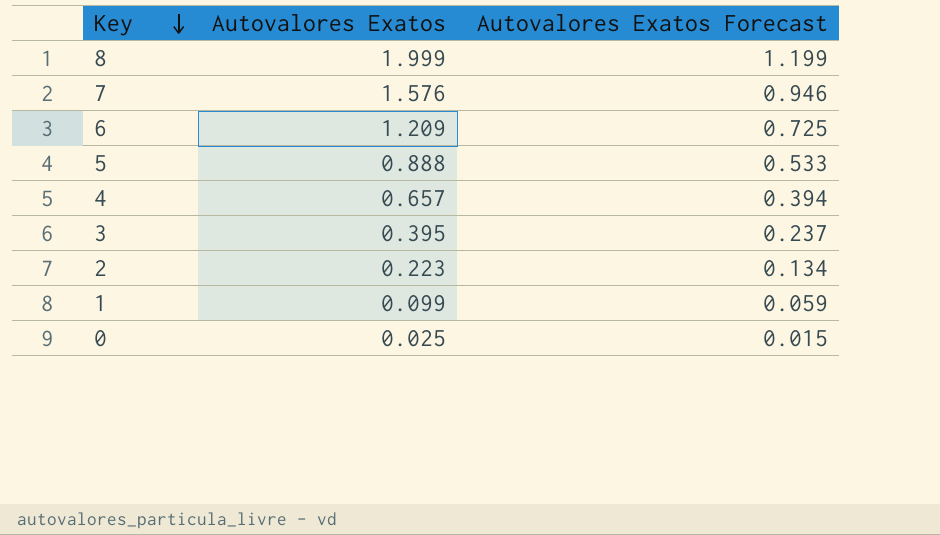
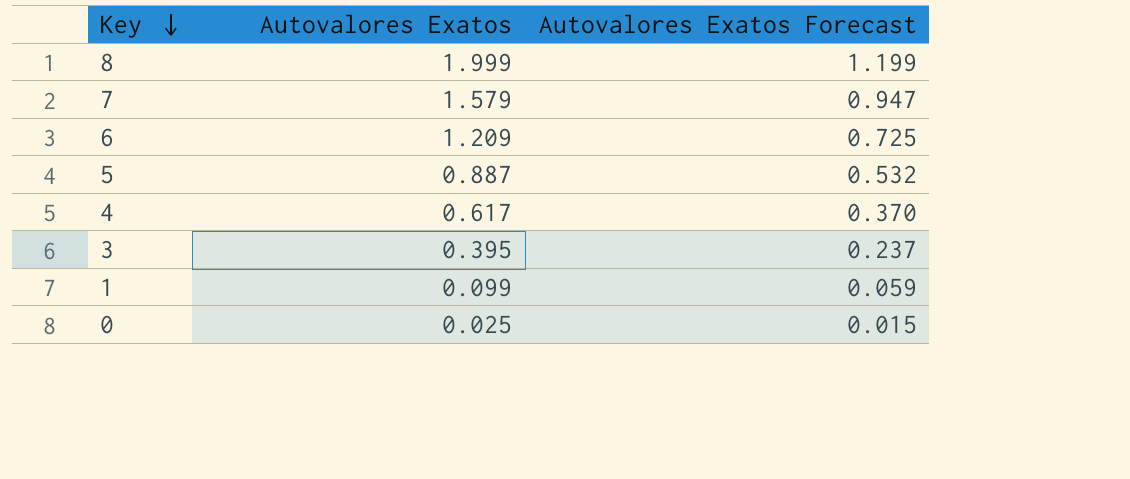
row 2: 0.223 | 0.134 -> none
7 | Autovalores Exatos: 1.576 -> 1.579
7 | Autovalores Exatos Forecast: 0.946 -> 0.947
5 | Autovalores Exatos: 0.888 -> 0.887
5 | Autovalores Exatos Forecast: 0.533 -> 0.532
4 | Autovalores Exatos: 0.657 -> 0.617
4 | Autovalores Exatos Forecast: 0.394 -> 0.370

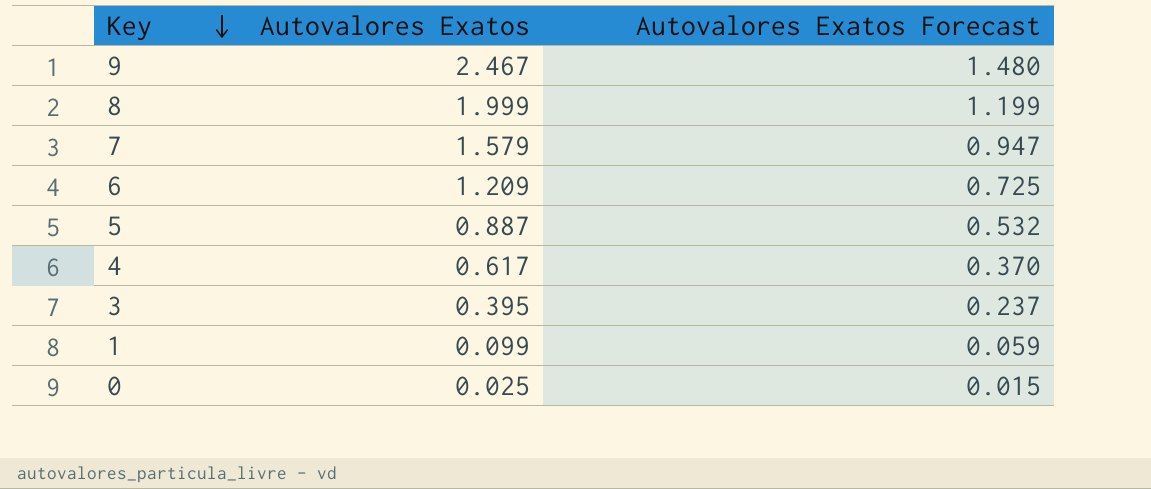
row 9: none -> 2.467 | 1.480

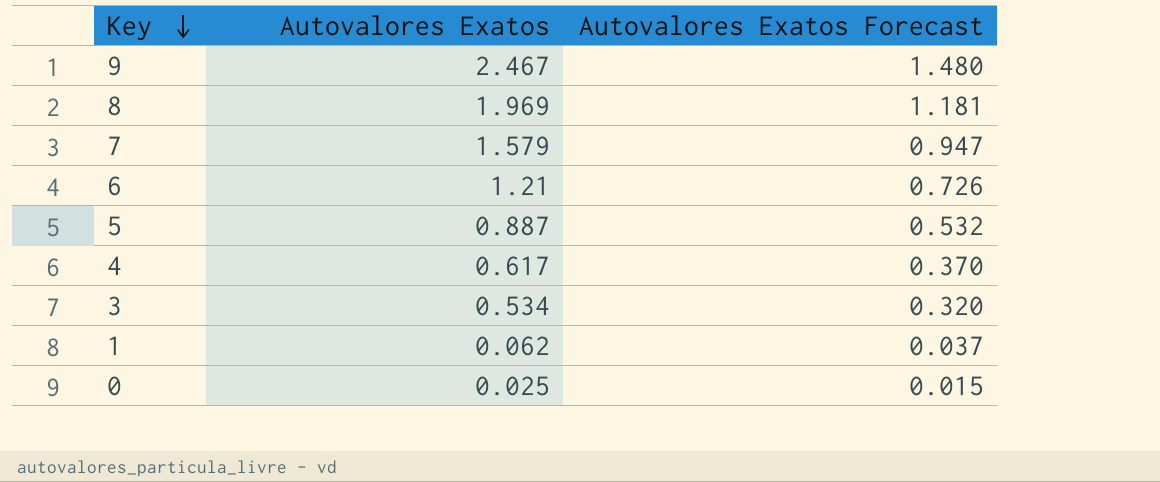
8 | Autovalores Exatos: 1.999 -> 1.969
8 | Autovalores Exatos Forecast: 1.199 -> 1.181
6 | Autovalores Exatos: 1.209 -> 1.21
6 | Autovalores Exatos Forecast: 0.725 -> 0.726
3 | Autovalores Exatos: 0.395 -> 0.534
3 | Autovalores Exatos Forecast: 0.237 -> 0.320
1 | Autovalores Exatos: 0.099 -> 0.062
1 | Autovalores Exatos Forecast: 0.059 -> 0.037

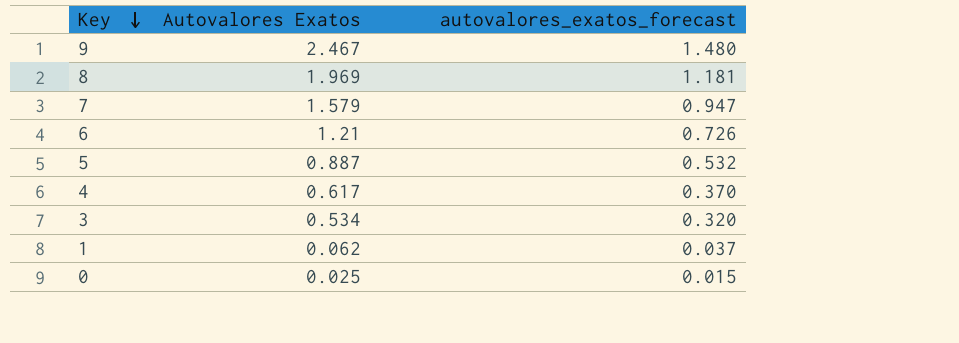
column name: Autovalores Exatos Forecast -> autovalores_exatos_forecast

